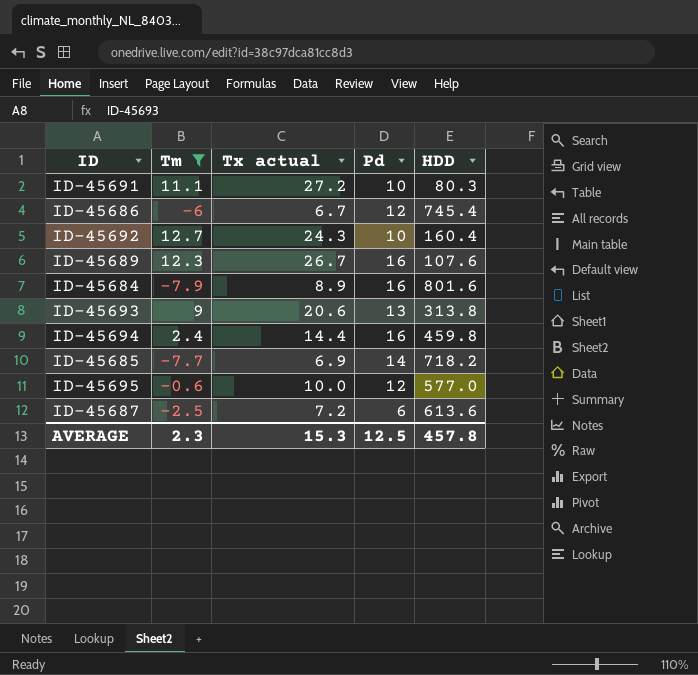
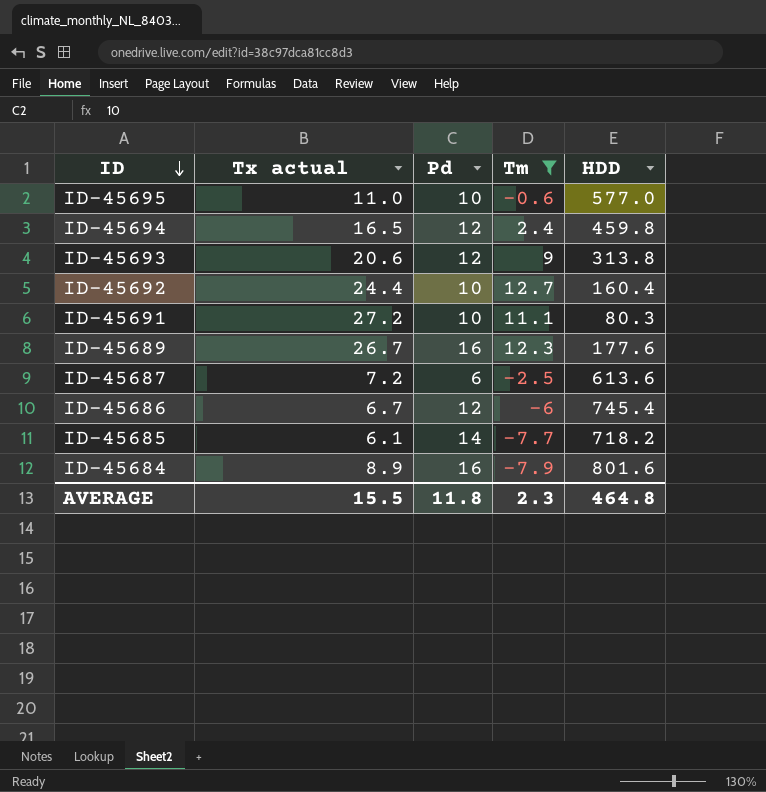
row order: none -> ID descending
column Tm | position: 2 -> 4
ID-45695 | Tx actual: 10.0 -> 11.0
ID-45695 | Pd: 12 -> 10
ID-45694 | Tx actual: 14.4 -> 16.5
ID-45694 | Pd: 16 -> 12
ID-45693 | Pd: 13 -> 12
ID-45692 | Tx actual: 24.3 -> 24.4
ID-45689 | HDD: 107.6 -> 177.6
ID-45685 | Tx actual: 6.9 -> 6.1
AVERAGE | Tx actual: 15.3 -> 15.5
AVERAGE | Pd: 12.5 -> 11.8
AVERAGE | HDD: 457.8 -> 464.8

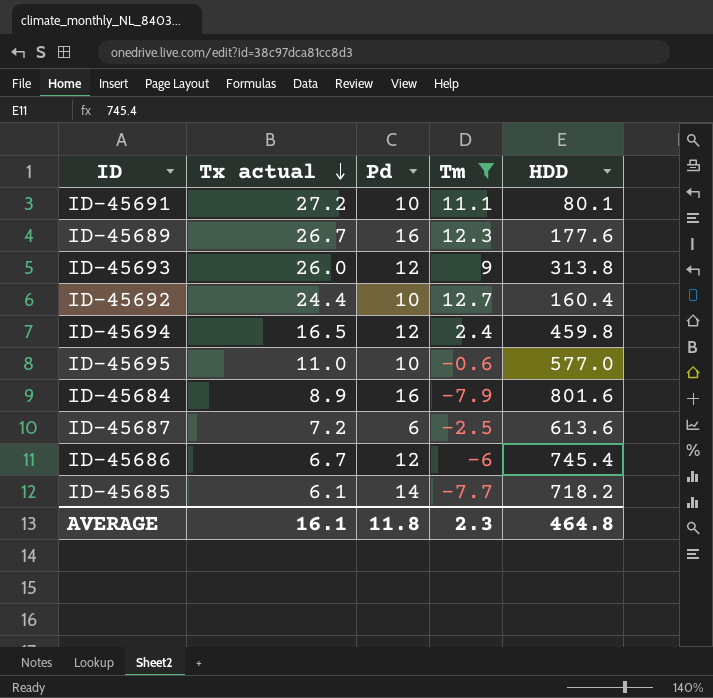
row order: ID descending -> Tx actual descending
ID-45691 | HDD: 80.3 -> 80.1
ID-45693 | Tx actual: 20.6 -> 26.0
AVERAGE | Tx actual: 15.5 -> 16.1

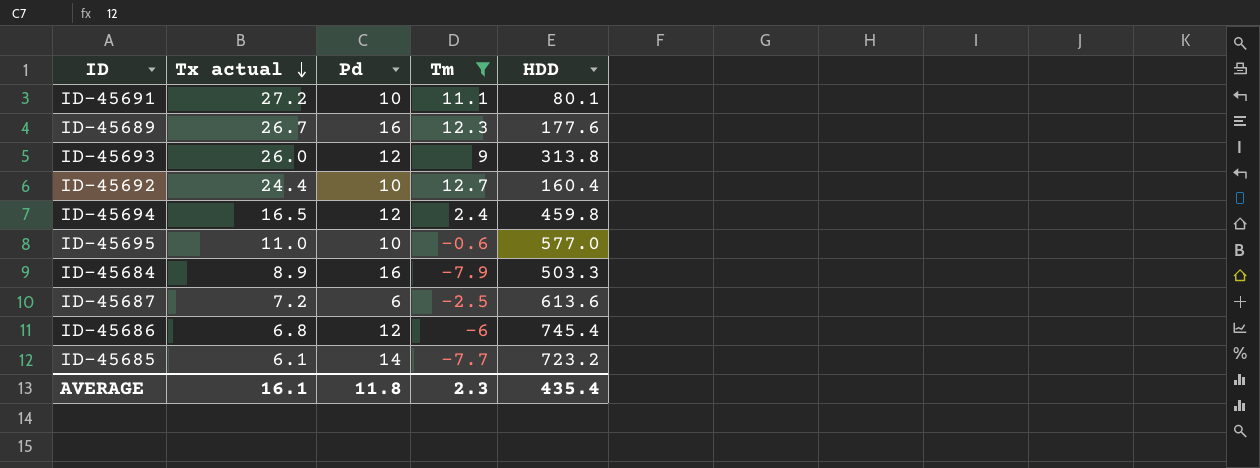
ID-45684 | HDD: 801.6 -> 503.3
ID-45686 | Tx actual: 6.7 -> 6.8
ID-45685 | HDD: 718.2 -> 723.2
AVERAGE | HDD: 464.8 -> 435.4

